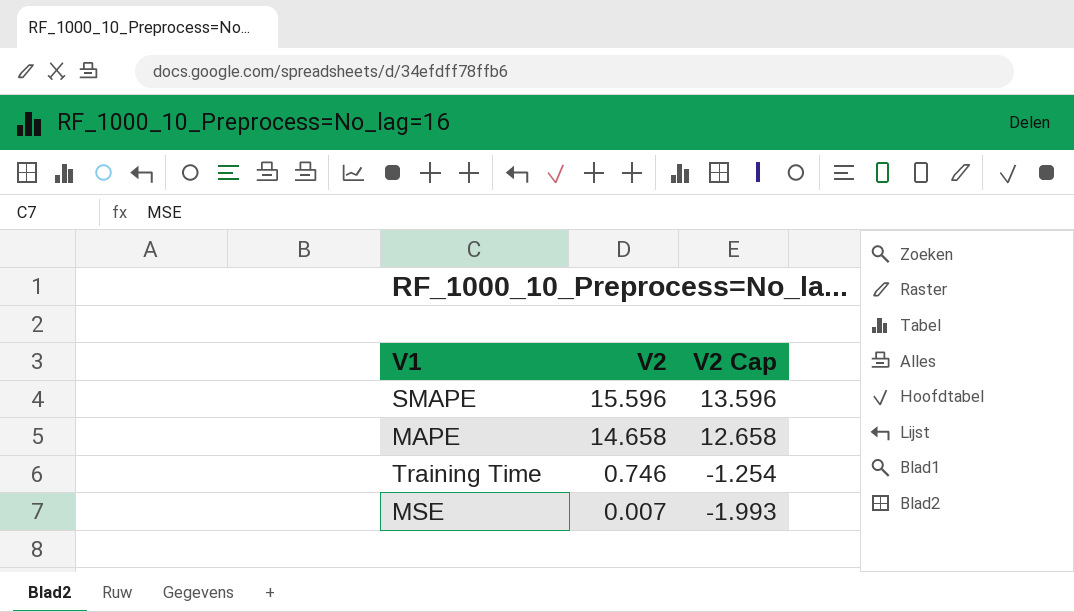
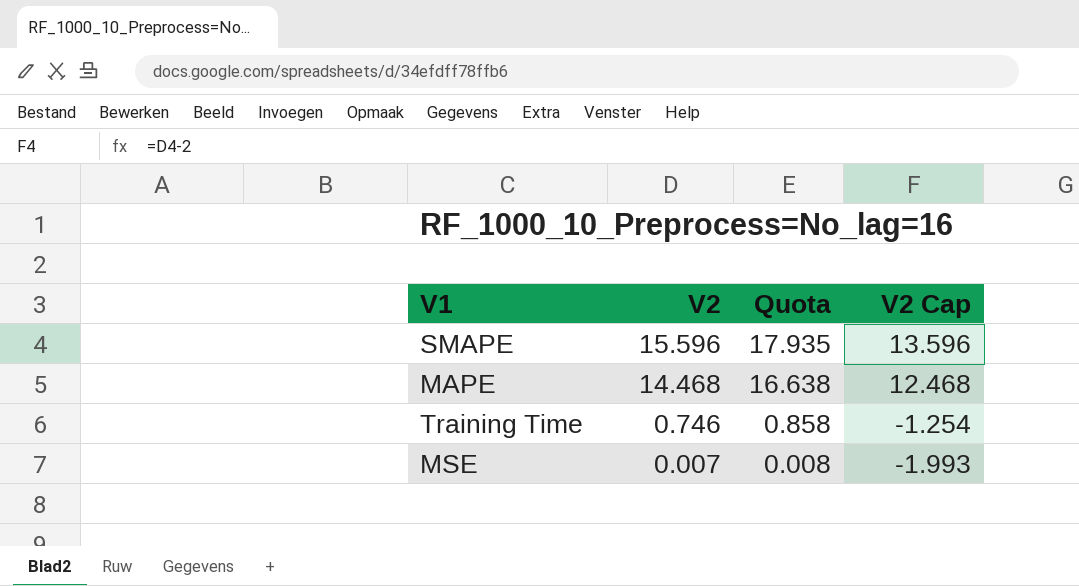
column Quota | formula: none -> [V2] * 1.15
MAPE | V2: 14.658 -> 14.468
MAPE | V2 Cap: 12.658 -> 12.468

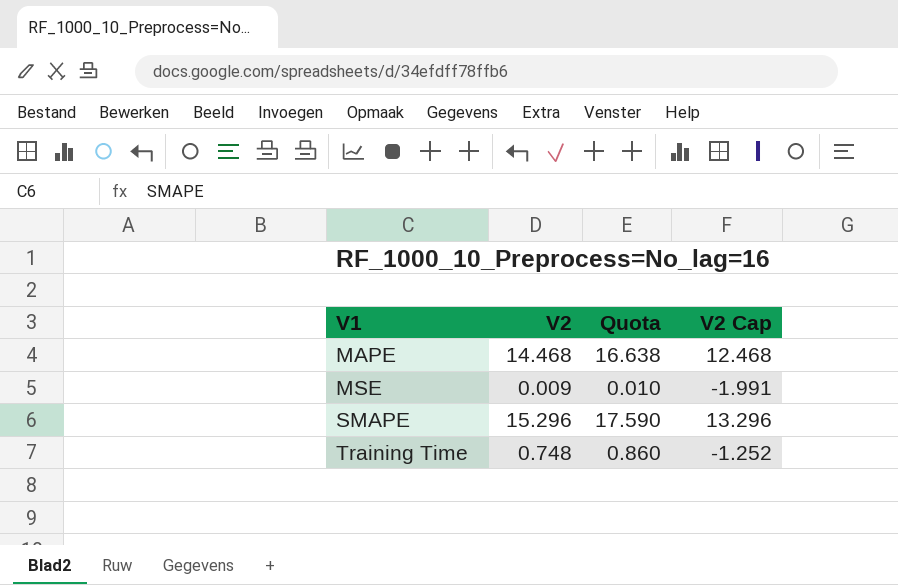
row order: V2 descending -> V1 ascending
MSE | V2: 0.007 -> 0.009
MSE | Quota: 0.008 -> 0.010
MSE | V2 Cap: -1.993 -> -1.991
SMAPE | V2: 15.596 -> 15.296
SMAPE | Quota: 17.935 -> 17.590
SMAPE | V2 Cap: 13.596 -> 13.296
Training Time | V2: 0.746 -> 0.748
Training Time | Quota: 0.858 -> 0.860
Training Time | V2 Cap: -1.254 -> -1.252

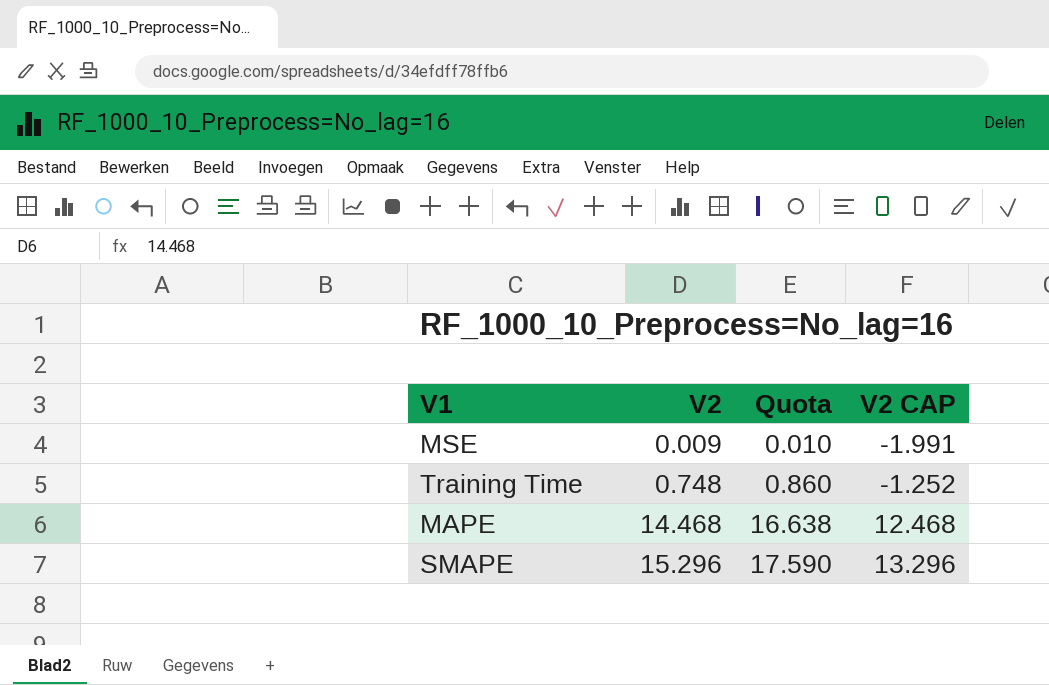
row order: V1 ascending -> V2 ascending
column name: V2 Cap -> V2 CAP

